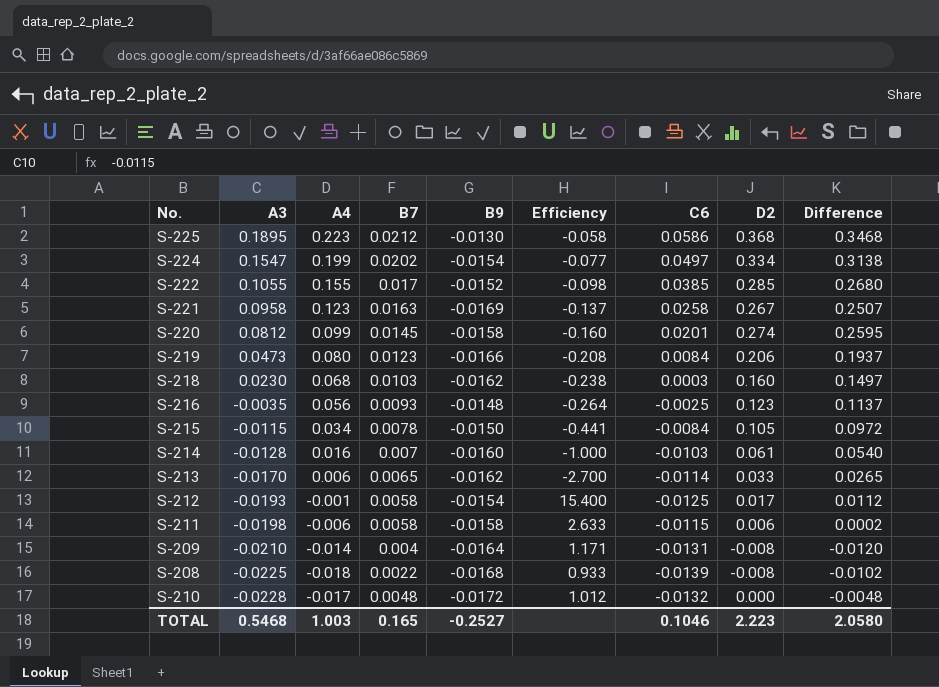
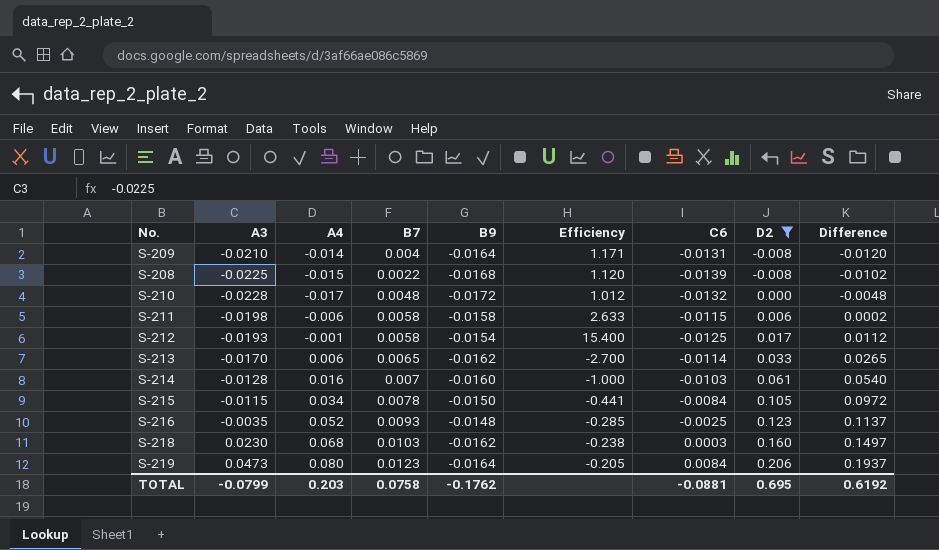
filter: none -> D2 <= 0.206
row order: A3 descending -> D2 ascending
S-208 | A4: -0.018 -> -0.015
S-208 | Efficiency: 0.933 -> 1.120
S-216 | A4: 0.056 -> 0.052
S-216 | Efficiency: -0.264 -> -0.285
S-219 | B9: -0.0166 -> -0.0164
S-219 | Efficiency: -0.208 -> -0.205
TOTAL | A3: 0.5468 -> -0.0799
TOTAL | A4: 1.003 -> 0.203
TOTAL | B7: 0.165 -> 0.0758
TOTAL | B9: -0.2527 -> -0.1762
TOTAL | C6: 0.1046 -> -0.0881
TOTAL | D2: 2.223 -> 0.695
TOTAL | Difference: 2.0580 -> 0.6192

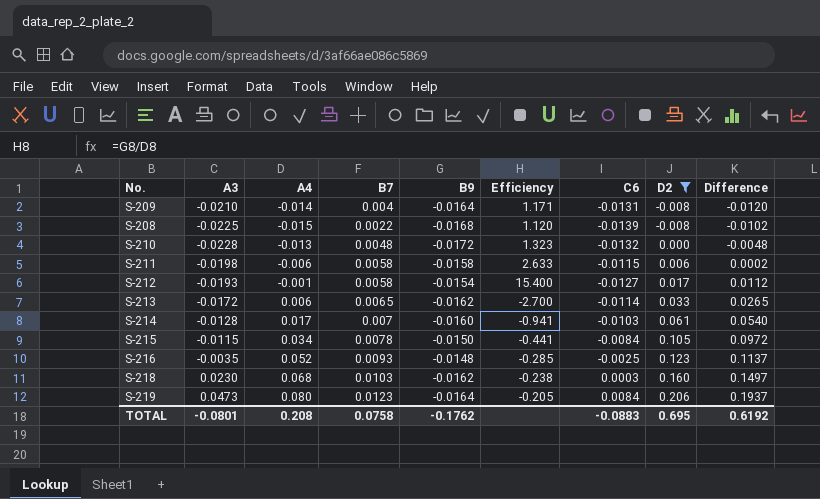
S-210 | A4: -0.017 -> -0.013
S-210 | Efficiency: 1.012 -> 1.323
S-212 | C6: -0.0125 -> -0.0127
S-213 | A3: -0.0170 -> -0.0172
S-214 | A4: 0.016 -> 0.017
S-214 | Efficiency: -1.000 -> -0.941
TOTAL | A3: -0.0799 -> -0.0801
TOTAL | A4: 0.203 -> 0.208
TOTAL | C6: -0.0881 -> -0.0883

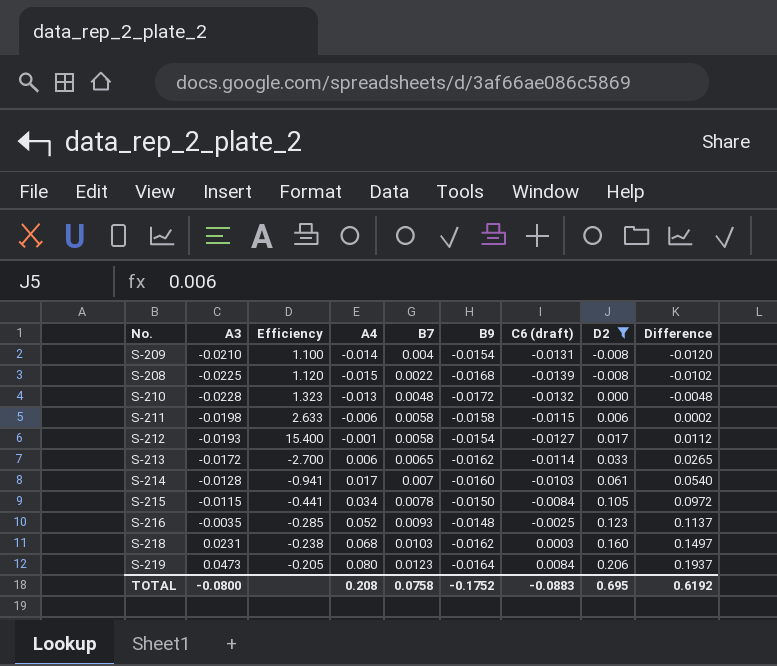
column Efficiency | position: 6 -> 3
column name: C6 -> C6 (draft)
S-209 | Efficiency: 1.171 -> 1.100
S-209 | B9: -0.0164 -> -0.0154
S-218 | A3: 0.0230 -> 0.0231
TOTAL | A3: -0.0801 -> -0.0800
TOTAL | B9: -0.1762 -> -0.1752

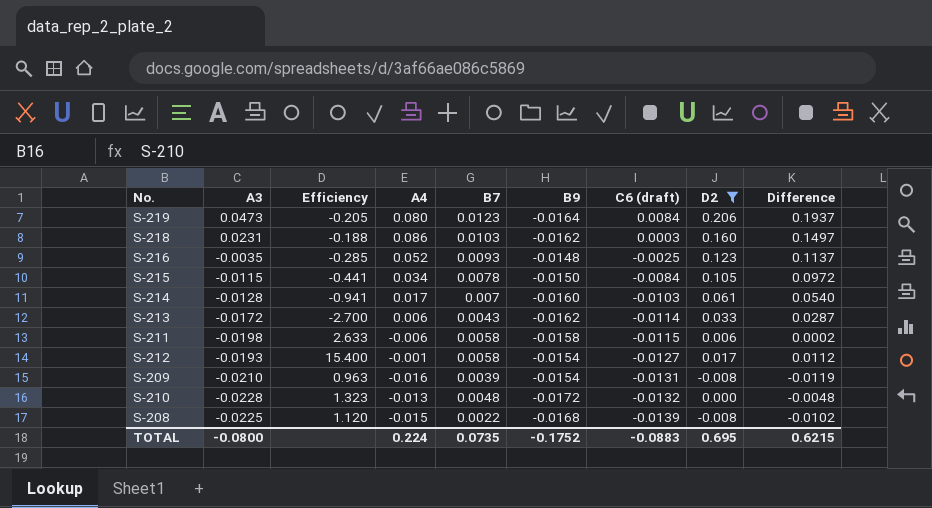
row order: D2 ascending -> C6 (draft) descending
S-218 | Efficiency: -0.238 -> -0.188
S-218 | A4: 0.068 -> 0.086
S-213 | B7: 0.0065 -> 0.0043
S-213 | Difference: 0.0265 -> 0.0287
S-209 | Efficiency: 1.100 -> 0.963
S-209 | A4: -0.014 -> -0.016
S-209 | B7: 0.004 -> 0.0039
S-209 | Difference: -0.0120 -> -0.0119
TOTAL | A4: 0.208 -> 0.224
TOTAL | B7: 0.0758 -> 0.0735
TOTAL | Difference: 0.6192 -> 0.6215

